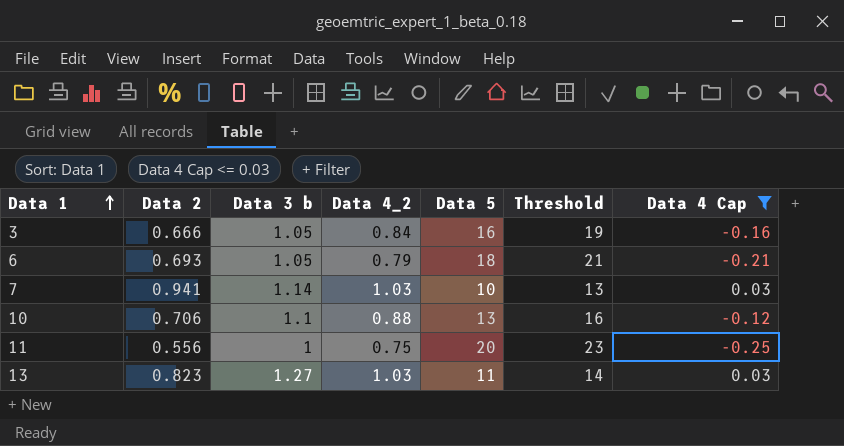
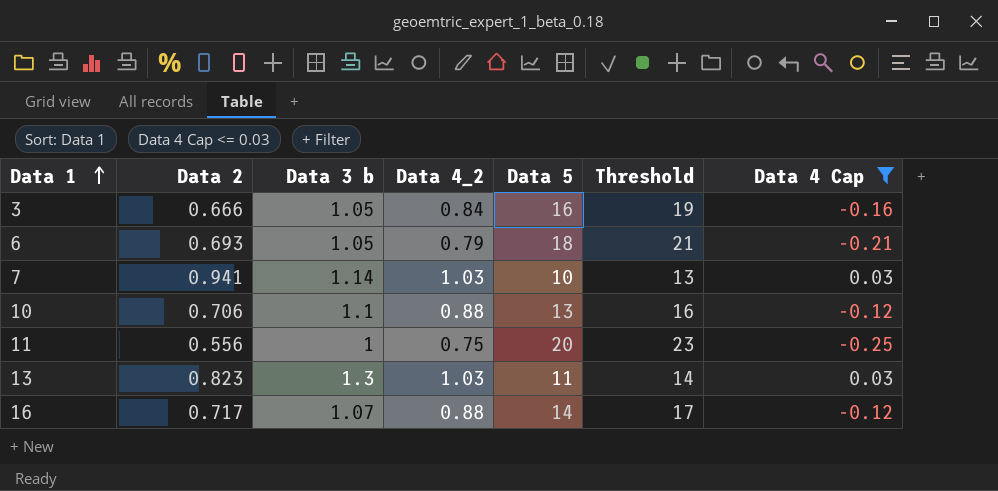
13 | Data 3 b: 1.27 -> 1.3
row 16: none -> 0.717 | 1.07 | 0.88 | 14 | 17 | -0.12

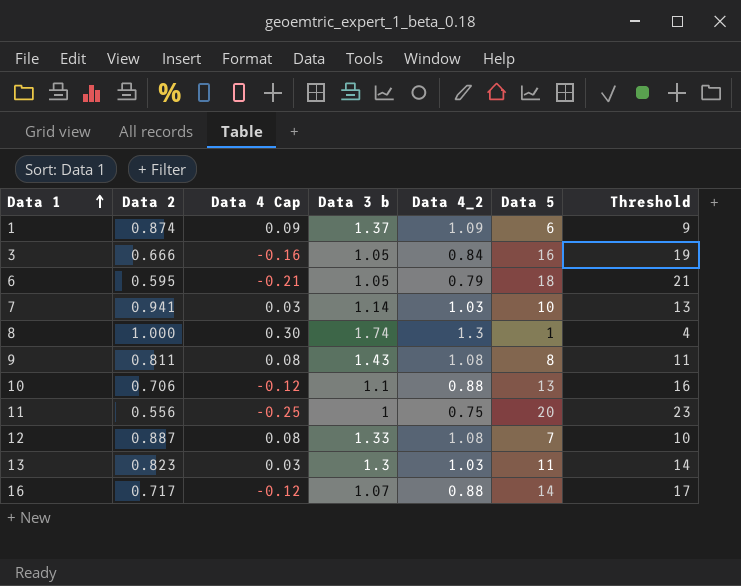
filter: Data 4 Cap <= 0.03 -> none
column Data 4 Cap | position: 7 -> 3
6 | Data 2: 0.693 -> 0.595

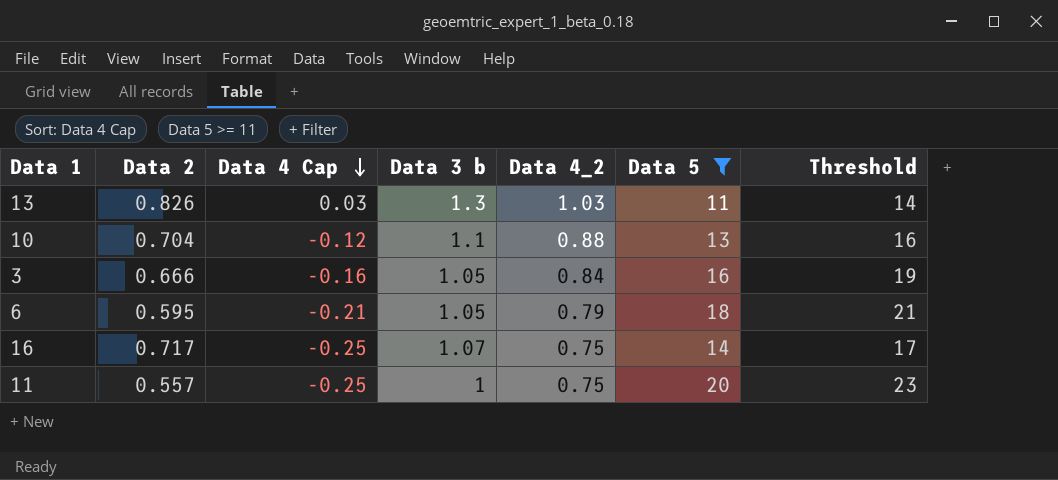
filter: none -> Data 5 >= 11
row order: Data 1 ascending -> Data 4 Cap descending
13 | Data 2: 0.823 -> 0.826
10 | Data 2: 0.706 -> 0.704
16 | Data 4 Cap: -0.12 -> -0.25
16 | Data 4_2: 0.88 -> 0.75
11 | Data 2: 0.556 -> 0.557

